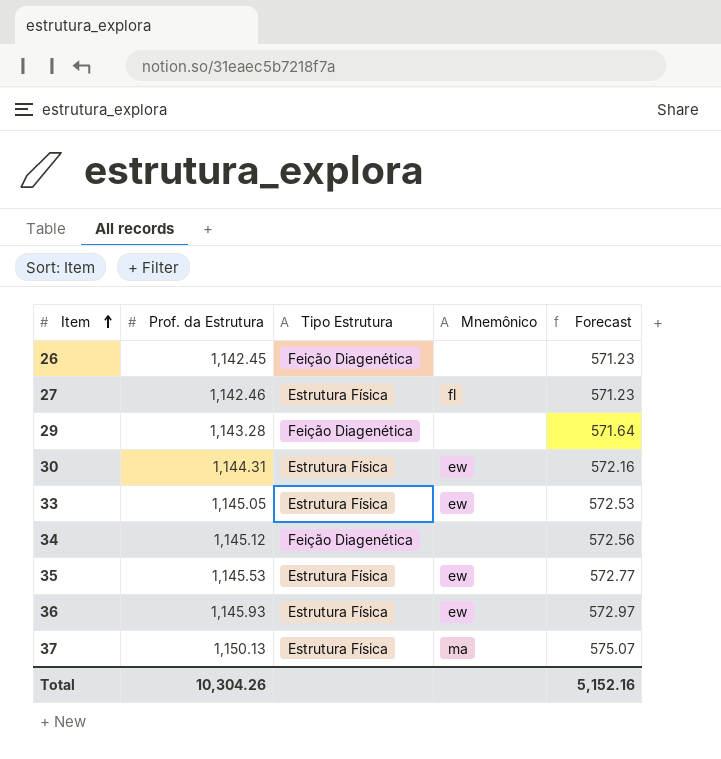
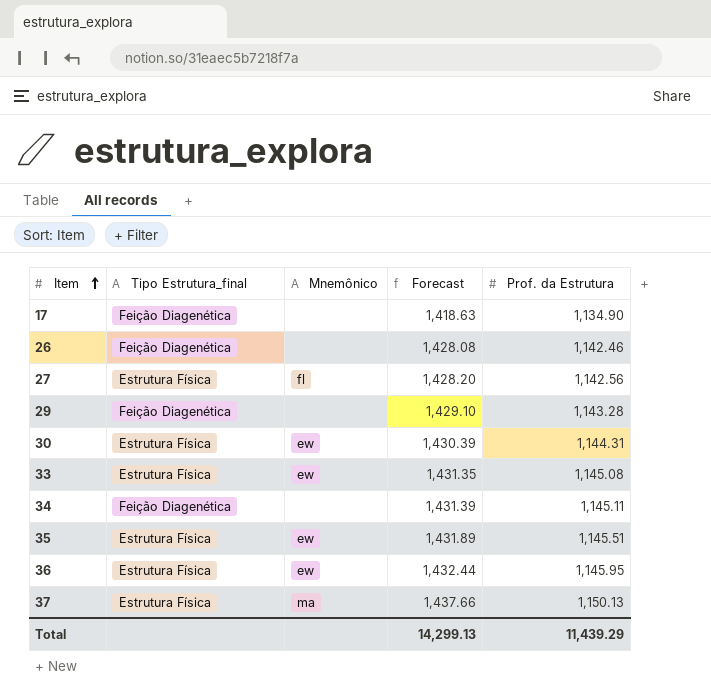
column name: Tipo Estrutura -> Tipo Estrutura_final
column Forecast | formula: [Prof. da Estrutura] * 0.5 -> [Prof. da Estrutura] * 1.25
column Prof. da Estrutura | position: 2 -> 5
row 17: none -> Feição Diagenética | none | 1,418.63 | 1,134.90
26 | Prof. da Estrutura: 1,142.45 -> 1,142.46
27 | Prof. da Estrutura: 1,142.46 -> 1,142.56
33 | Prof. da Estrutura: 1,145.05 -> 1,145.08
34 | Prof. da Estrutura: 1,145.12 -> 1,145.11
35 | Prof. da Estrutura: 1,145.53 -> 1,145.51
36 | Prof. da Estrutura: 1,145.93 -> 1,145.95
Total | Forecast: 5,152.16 -> 14,299.13
Total | Prof. da Estrutura: 10,304.26 -> 11,439.29

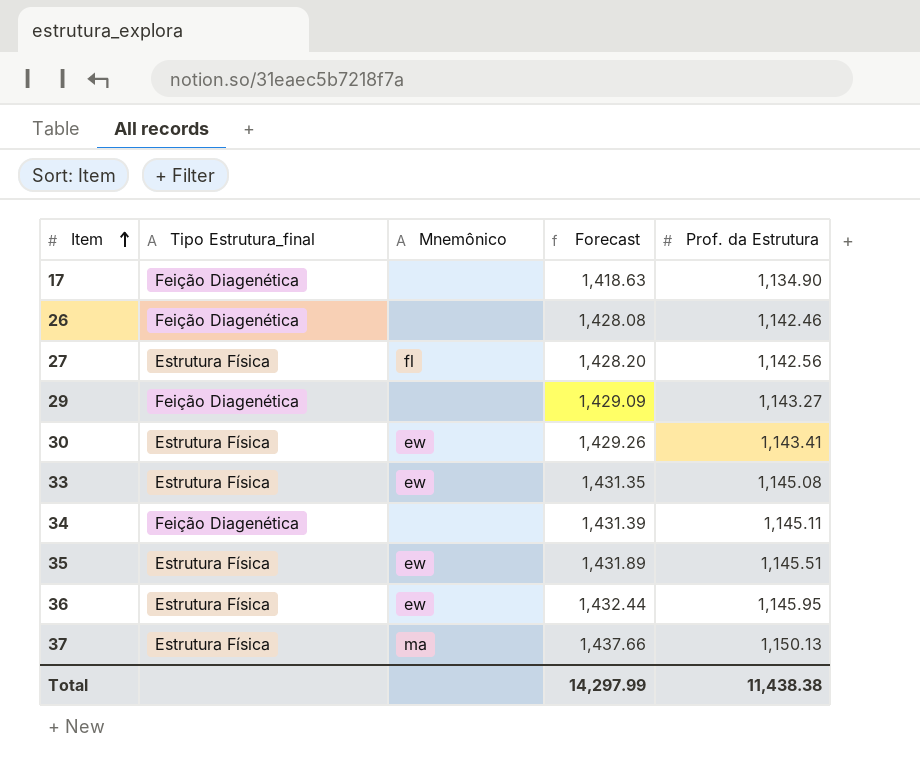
29 | Forecast: 1,429.10 -> 1,429.09
29 | Prof. da Estrutura: 1,143.28 -> 1,143.27
30 | Forecast: 1,430.39 -> 1,429.26
30 | Prof. da Estrutura: 1,144.31 -> 1,143.41
Total | Forecast: 14,299.13 -> 14,297.99
Total | Prof. da Estrutura: 11,439.29 -> 11,438.38

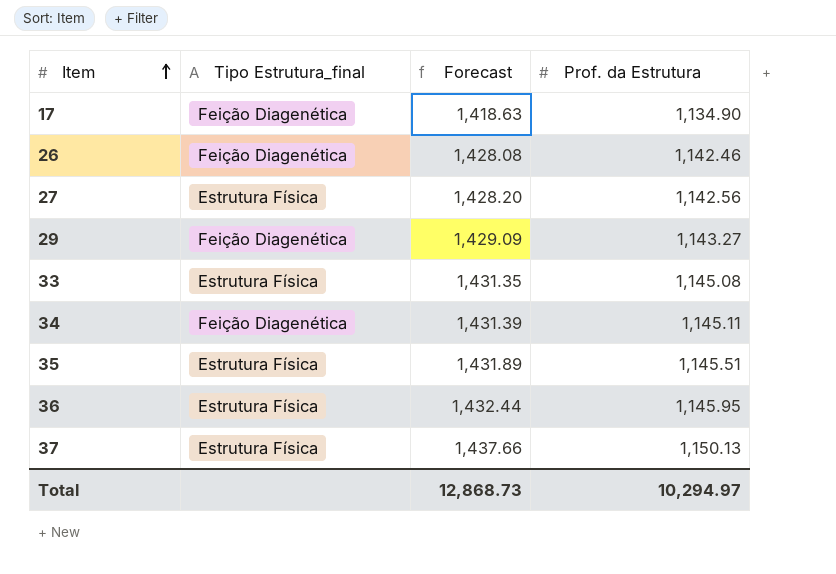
column Mnemônico | position: 3 -> none
row 30: Estrutura Física | ew | 1,429.26 | 1,143.41 -> none
Total | Forecast: 14,297.99 -> 12,868.73
Total | Prof. da Estrutura: 11,438.38 -> 10,294.97

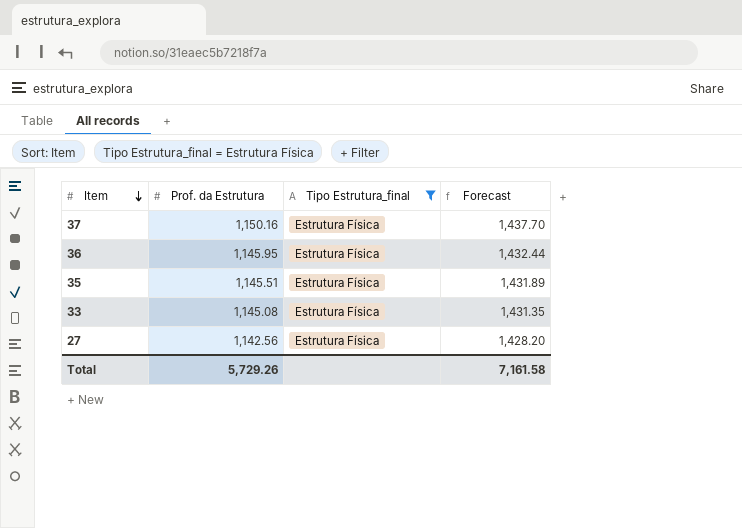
filter: none -> Tipo Estrutura_final = Estrutura Física
row order: Item ascending -> Item descending
column Prof. da Estrutura | position: 4 -> 2
37 | Prof. da Estrutura: 1,150.13 -> 1,150.16
37 | Forecast: 1,437.66 -> 1,437.70
Total | Prof. da Estrutura: 10,294.97 -> 5,729.26
Total | Forecast: 12,868.73 -> 7,161.58

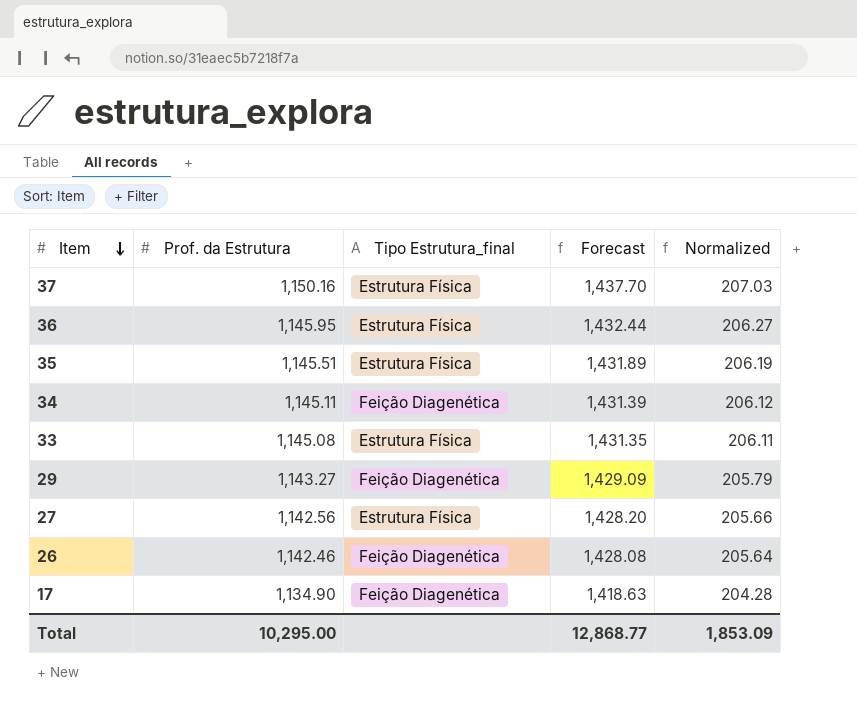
filter: Tipo Estrutura_final = Estrutura Física -> none
column Normalized | formula: none -> [Prof. da Estrutura] * 0.18
Total | Prof. da Estrutura: 5,729.26 -> 10,295.00
Total | Forecast: 7,161.58 -> 12,868.77

